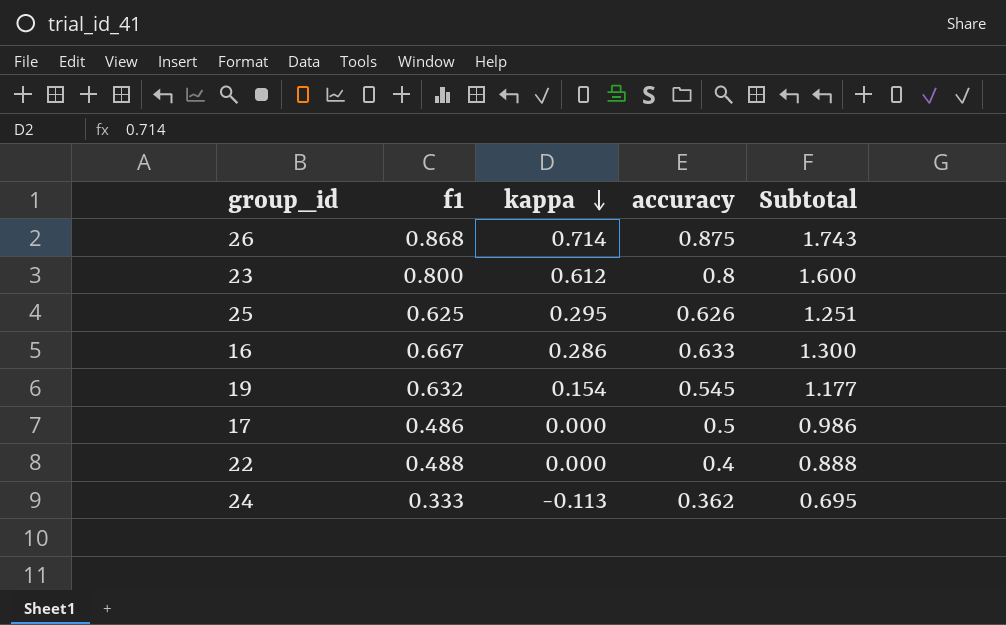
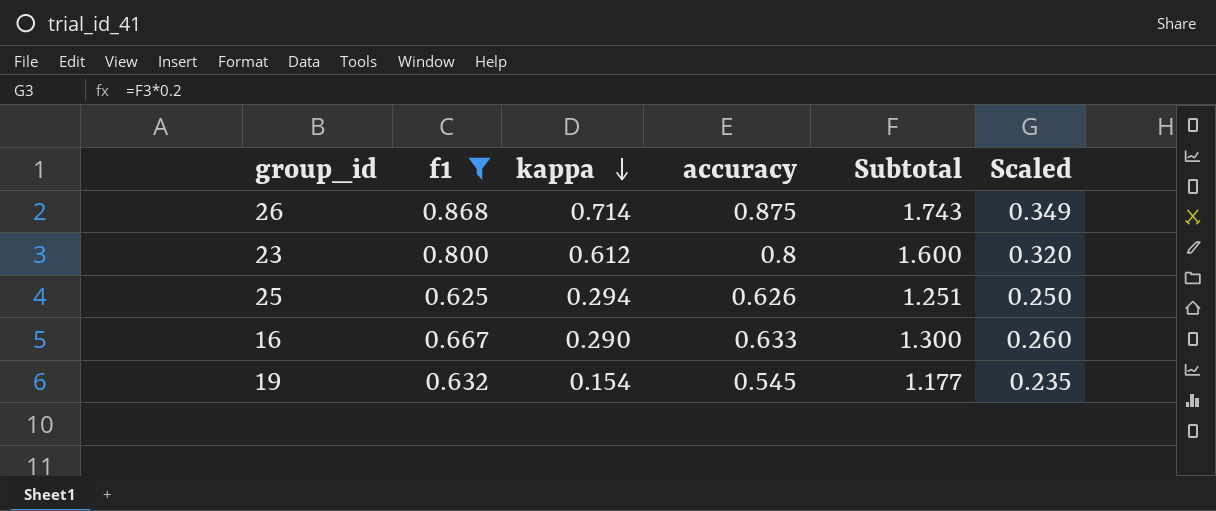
filter: none -> f1 >= 0.625
column Scaled | formula: none -> [Subtotal] * 0.2
25 | kappa: 0.295 -> 0.294
16 | kappa: 0.286 -> 0.290

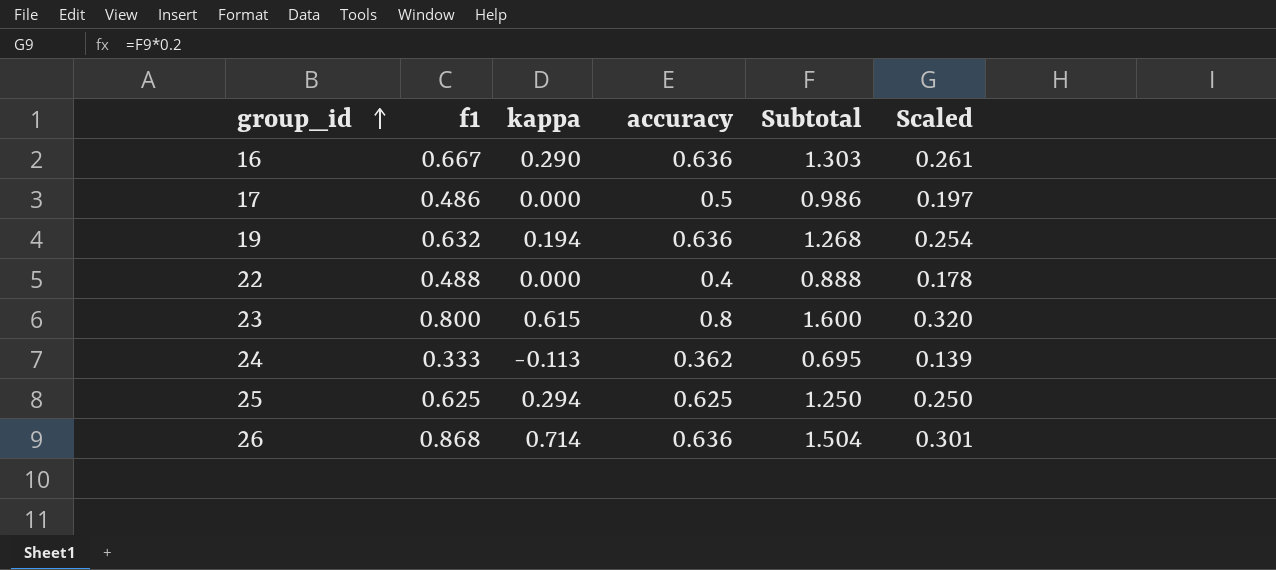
filter: f1 >= 0.625 -> none
row order: kappa descending -> group_id ascending
16 | accuracy: 0.633 -> 0.636
16 | Subtotal: 1.300 -> 1.303
16 | Scaled: 0.260 -> 0.261
19 | kappa: 0.154 -> 0.194
19 | accuracy: 0.545 -> 0.636
19 | Subtotal: 1.177 -> 1.268
19 | Scaled: 0.235 -> 0.254
23 | kappa: 0.612 -> 0.615
25 | accuracy: 0.626 -> 0.625
25 | Subtotal: 1.251 -> 1.250
26 | accuracy: 0.875 -> 0.636
26 | Subtotal: 1.743 -> 1.504
26 | Scaled: 0.349 -> 0.301

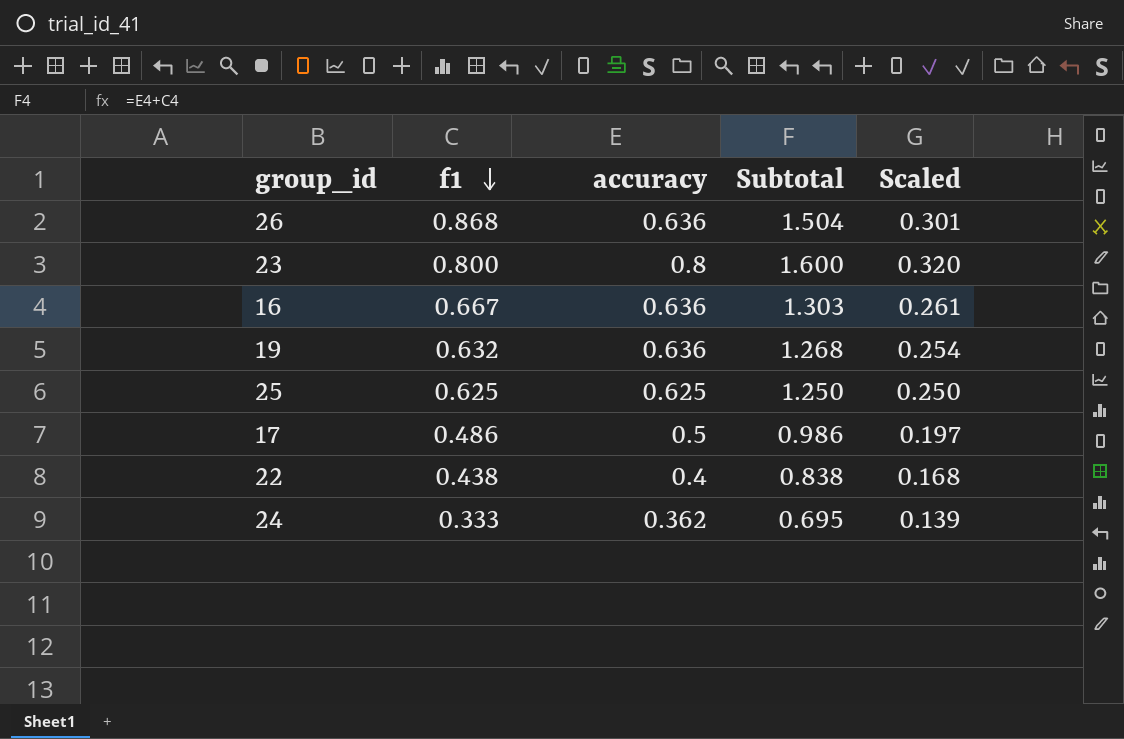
row order: group_id ascending -> f1 descending
column kappa | position: 3 -> none
22 | f1: 0.488 -> 0.438
22 | Subtotal: 0.888 -> 0.838
22 | Scaled: 0.178 -> 0.168

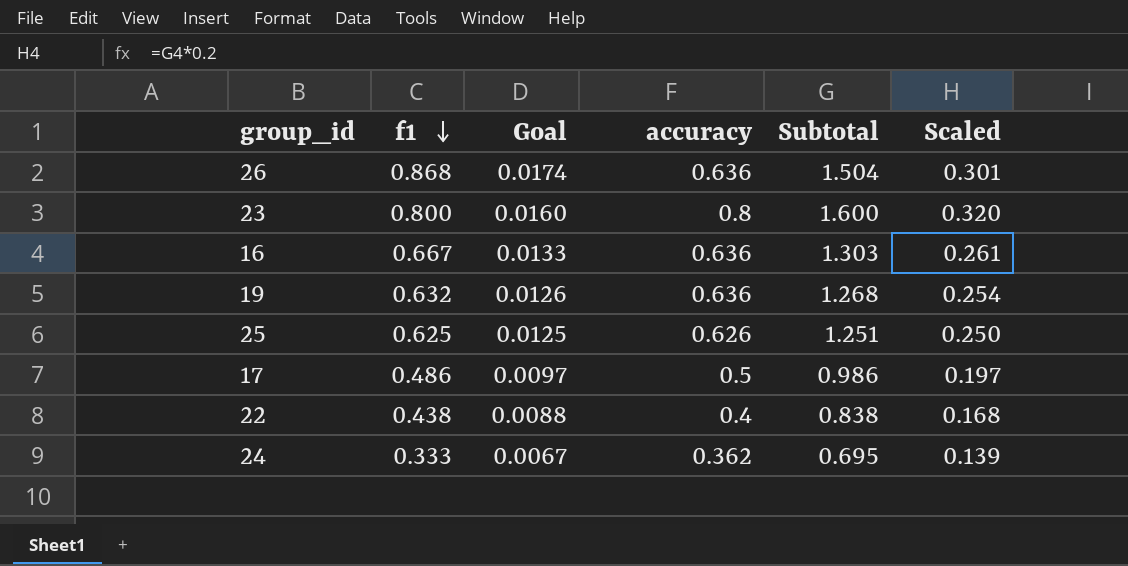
column Goal | formula: none -> [f1] * 0.02
25 | accuracy: 0.625 -> 0.626
25 | Subtotal: 1.250 -> 1.251

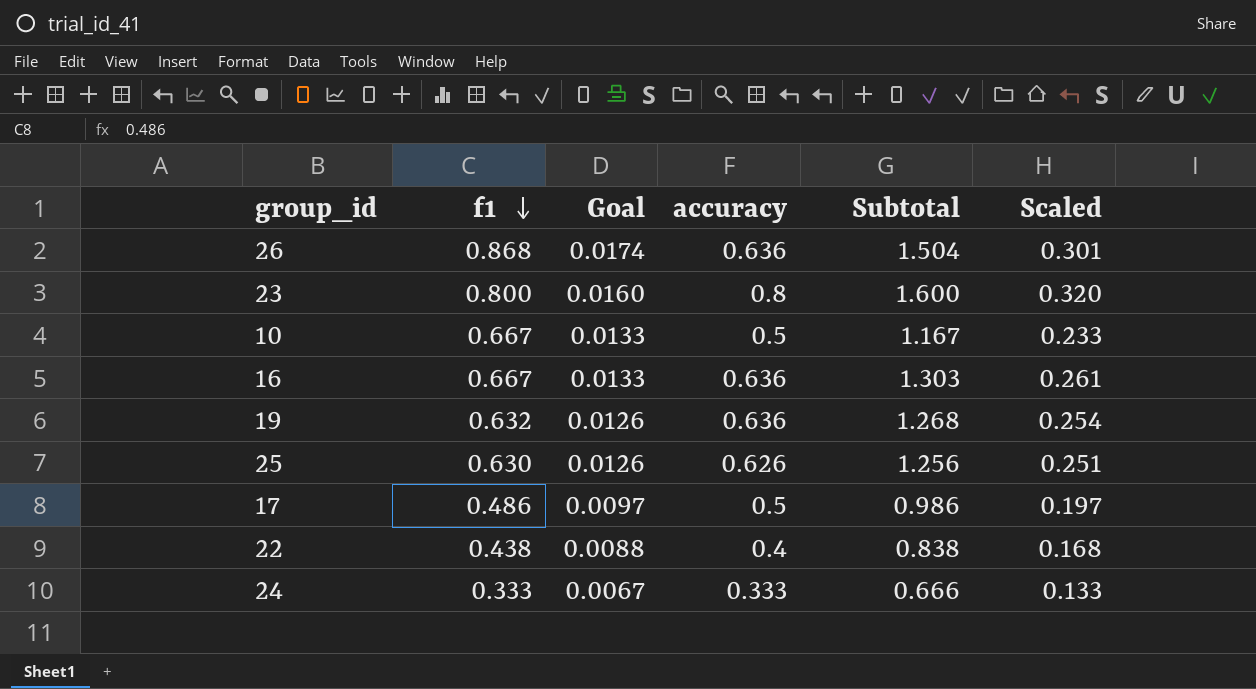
row 10: none -> 0.667 | 0.0133 | 0.5 | 1.167 | 0.233
25 | f1: 0.625 -> 0.630
25 | Goal: 0.0125 -> 0.0126
25 | Subtotal: 1.251 -> 1.256
25 | Scaled: 0.250 -> 0.251
24 | accuracy: 0.362 -> 0.333
24 | Subtotal: 0.695 -> 0.666
24 | Scaled: 0.139 -> 0.133

